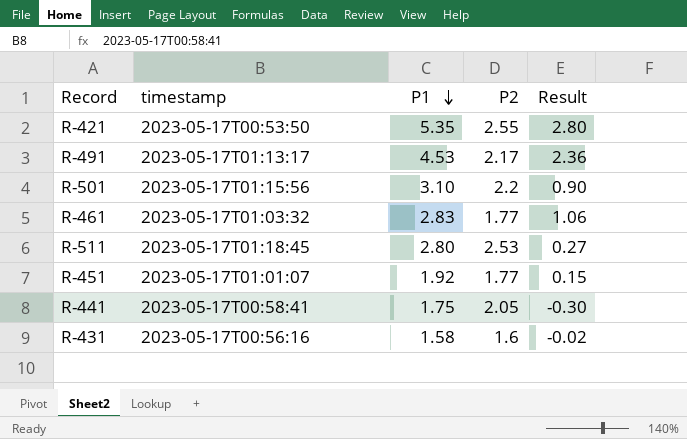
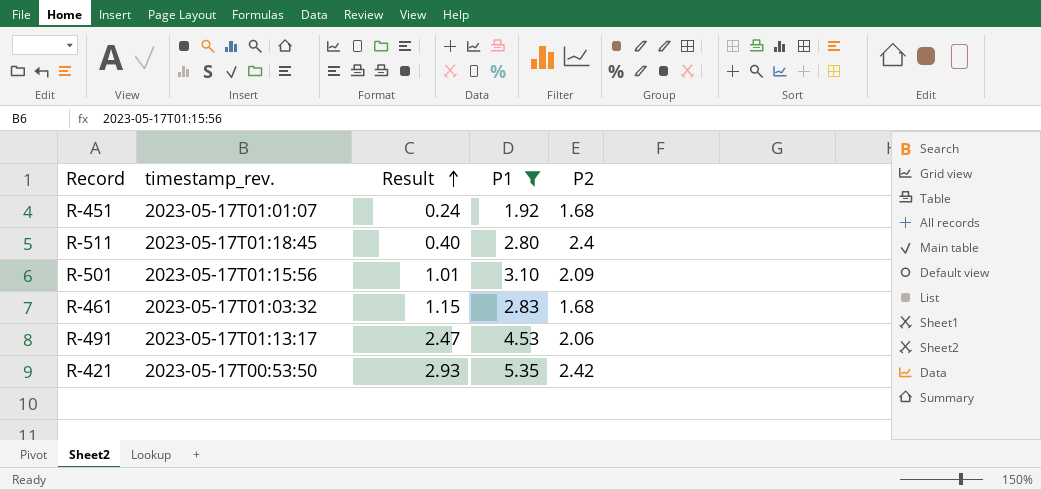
filter: none -> P1 >= 1.92
row order: P1 descending -> Result ascending
column name: timestamp -> timestamp_rev.
column Result | position: 5 -> 3
R-451 | Result: 0.15 -> 0.24
R-451 | P2: 1.77 -> 1.68
R-511 | Result: 0.27 -> 0.40
R-511 | P2: 2.53 -> 2.4
R-501 | Result: 0.90 -> 1.01
R-501 | P2: 2.2 -> 2.09
R-461 | Result: 1.06 -> 1.15
R-461 | P2: 1.77 -> 1.68
R-491 | Result: 2.36 -> 2.47
R-491 | P2: 2.17 -> 2.06
R-421 | Result: 2.80 -> 2.93
R-421 | P2: 2.55 -> 2.42

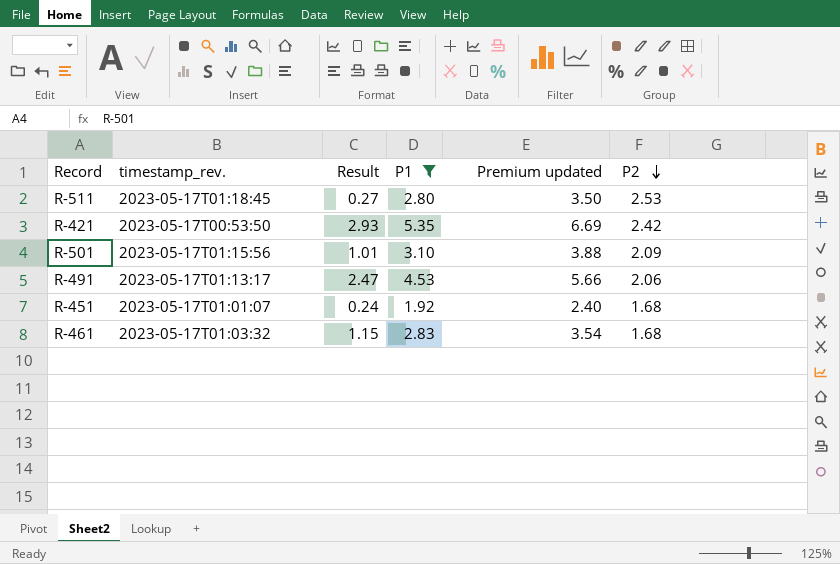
row order: Result ascending -> P2 descending
column Premium updated | formula: none -> [P1] * 1.25
R-511 | Result: 0.40 -> 0.27
R-511 | P2: 2.4 -> 2.53

